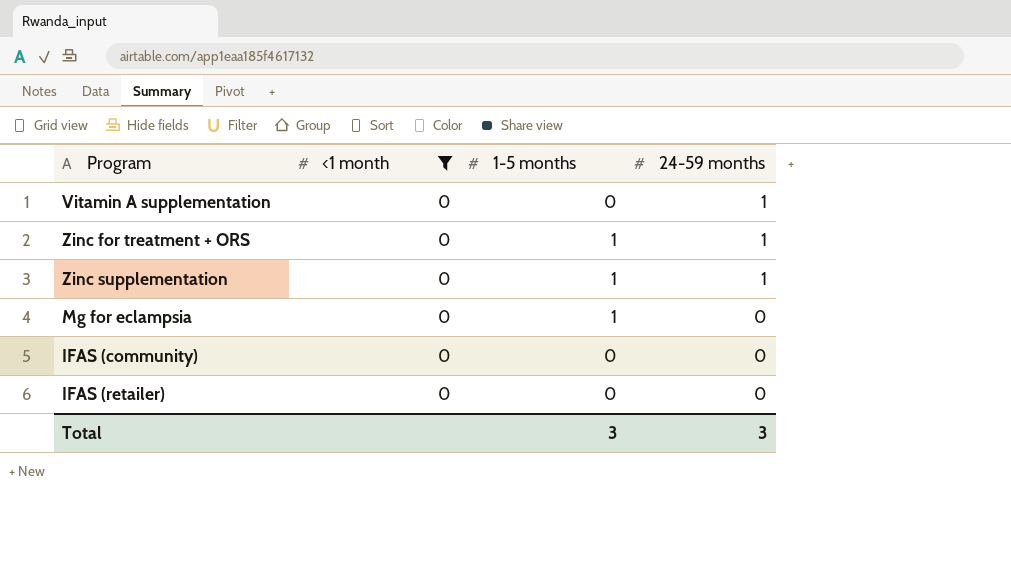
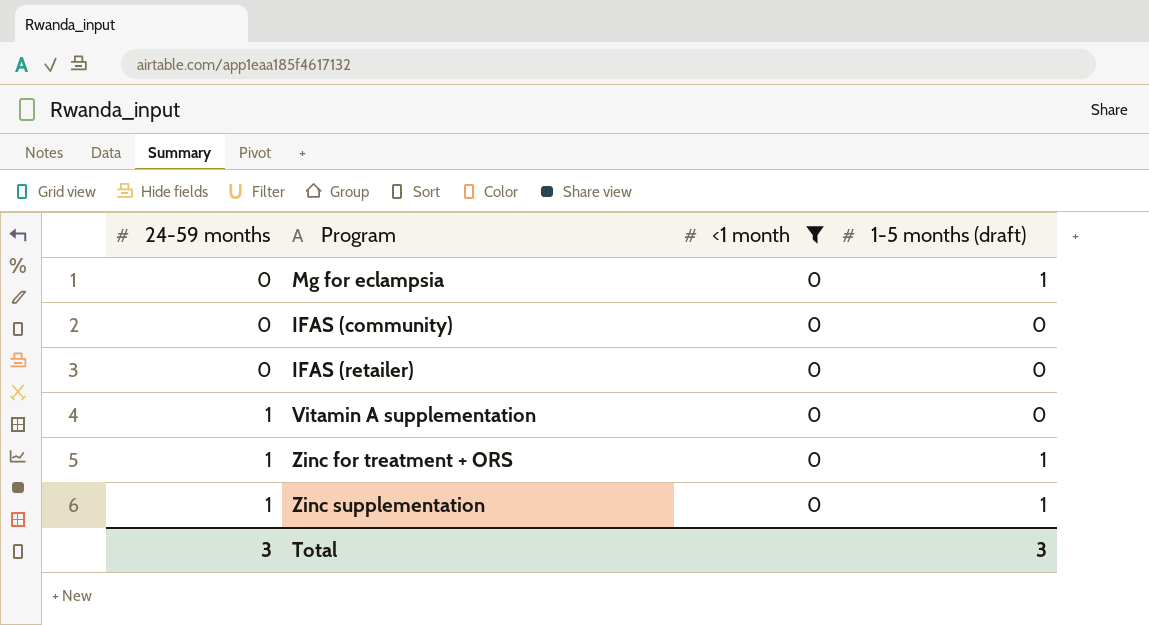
row order: 24-59 months descending -> 24-59 months ascending
column 24-59 months | position: 4 -> 1
column name: 1-5 months -> 1-5 months (draft)

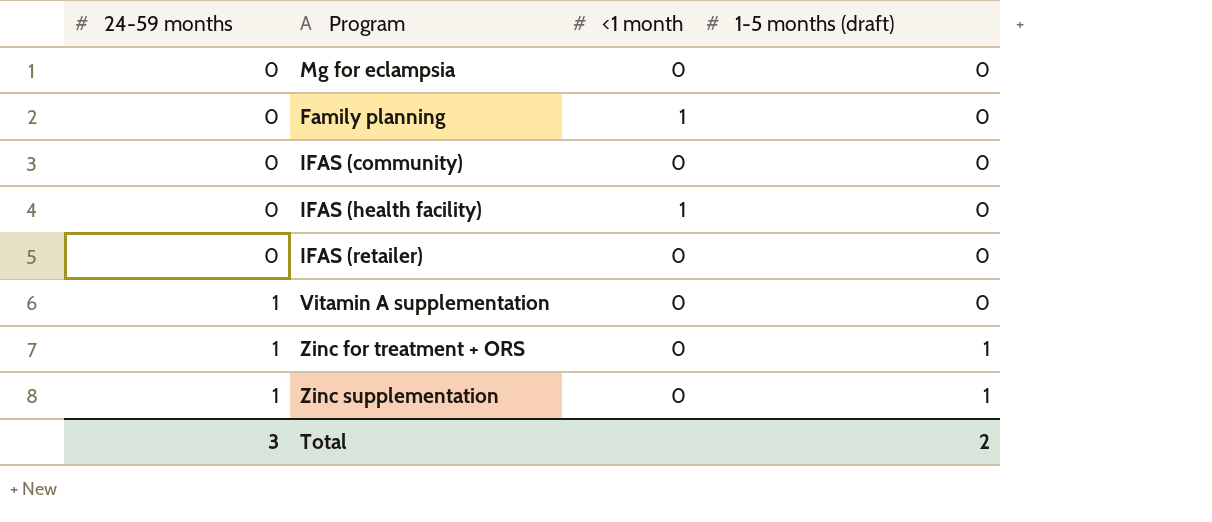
filter: <1 month = 0 -> none
Mg for eclampsia | 1-5 months (draft): 1 -> 0
Total | 1-5 months (draft): 3 -> 2

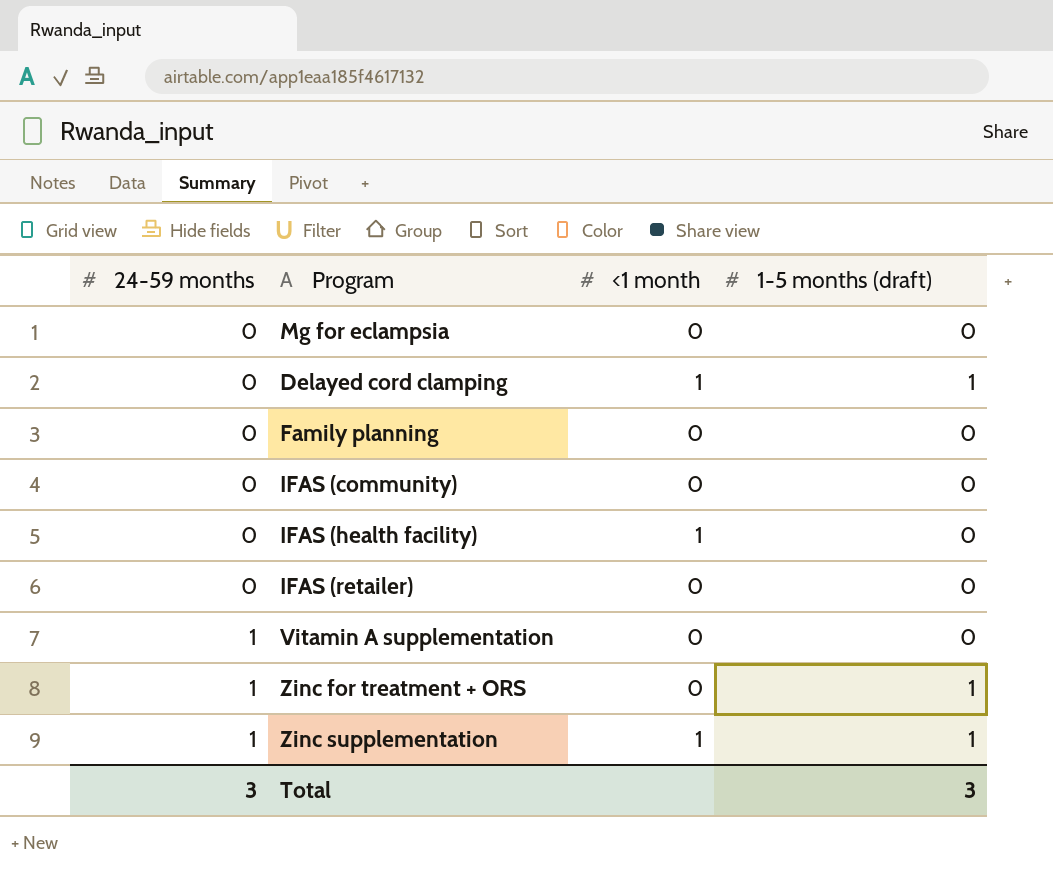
row Delayed cord clamping: none -> 0 | 1 | 1
Family planning | <1 month: 1 -> 0
Zinc supplementation | <1 month: 0 -> 1
Total | 1-5 months (draft): 2 -> 3

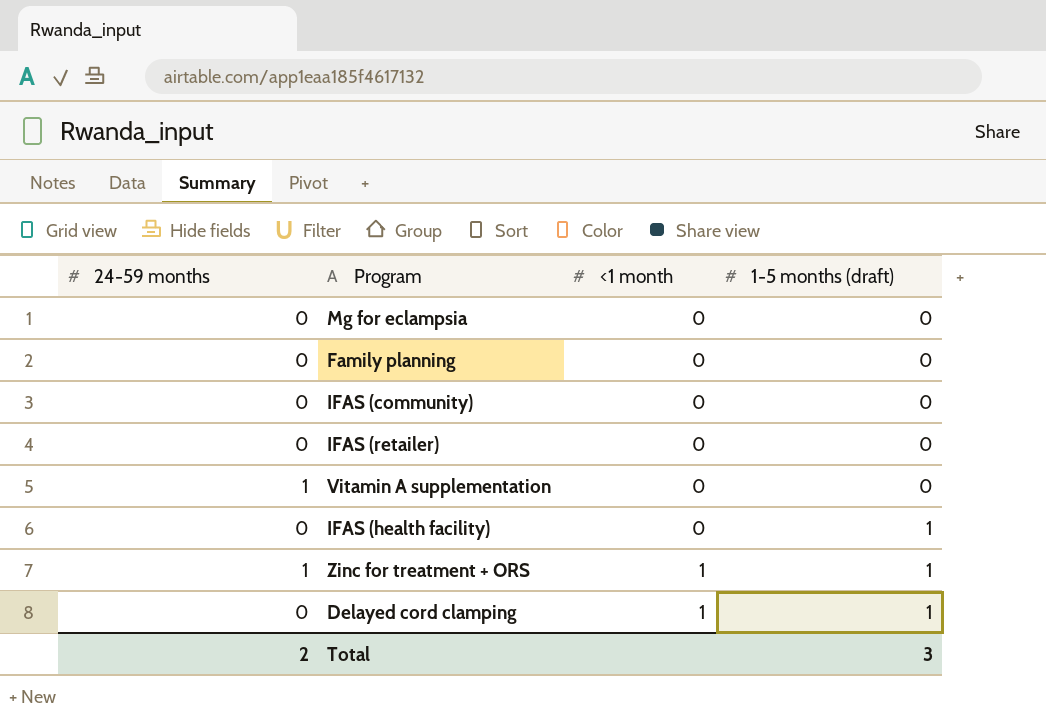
row order: 24-59 months ascending -> <1 month ascending
row Zinc supplementation: 1 | 1 | 1 -> none
IFAS (health facility) | <1 month: 1 -> 0
IFAS (health facility) | 1-5 months (draft): 0 -> 1
Zinc for treatment + ORS | <1 month: 0 -> 1
Total | 24-59 months: 3 -> 2

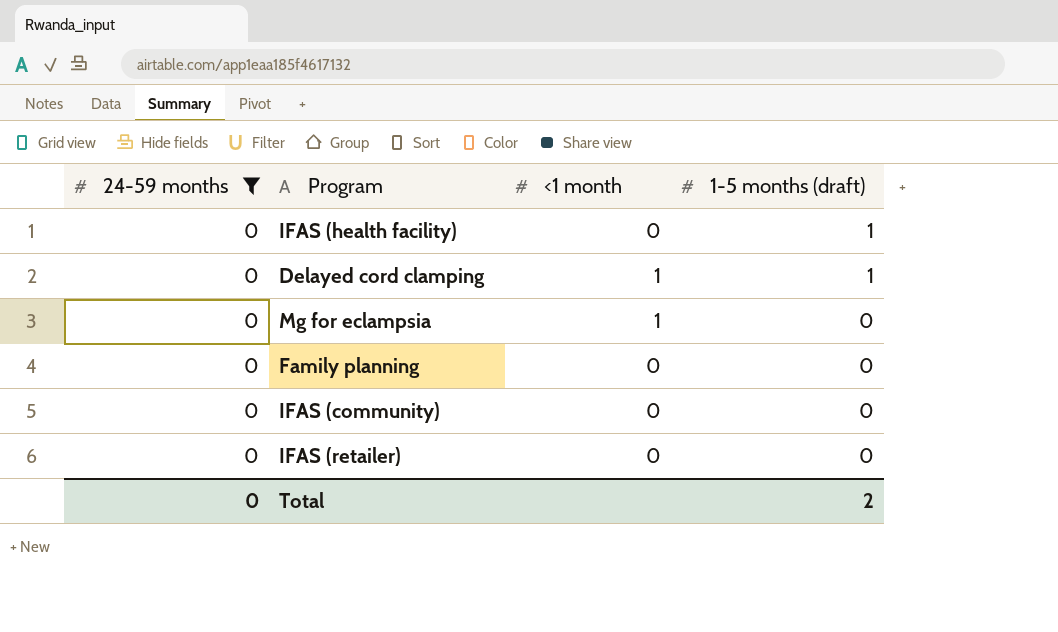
filter: none -> 24-59 months = 0
row order: <1 month ascending -> 1-5 months (draft) descending
Mg for eclampsia | <1 month: 0 -> 1
Total | 24-59 months: 2 -> 0
Total | 1-5 months (draft): 3 -> 2

